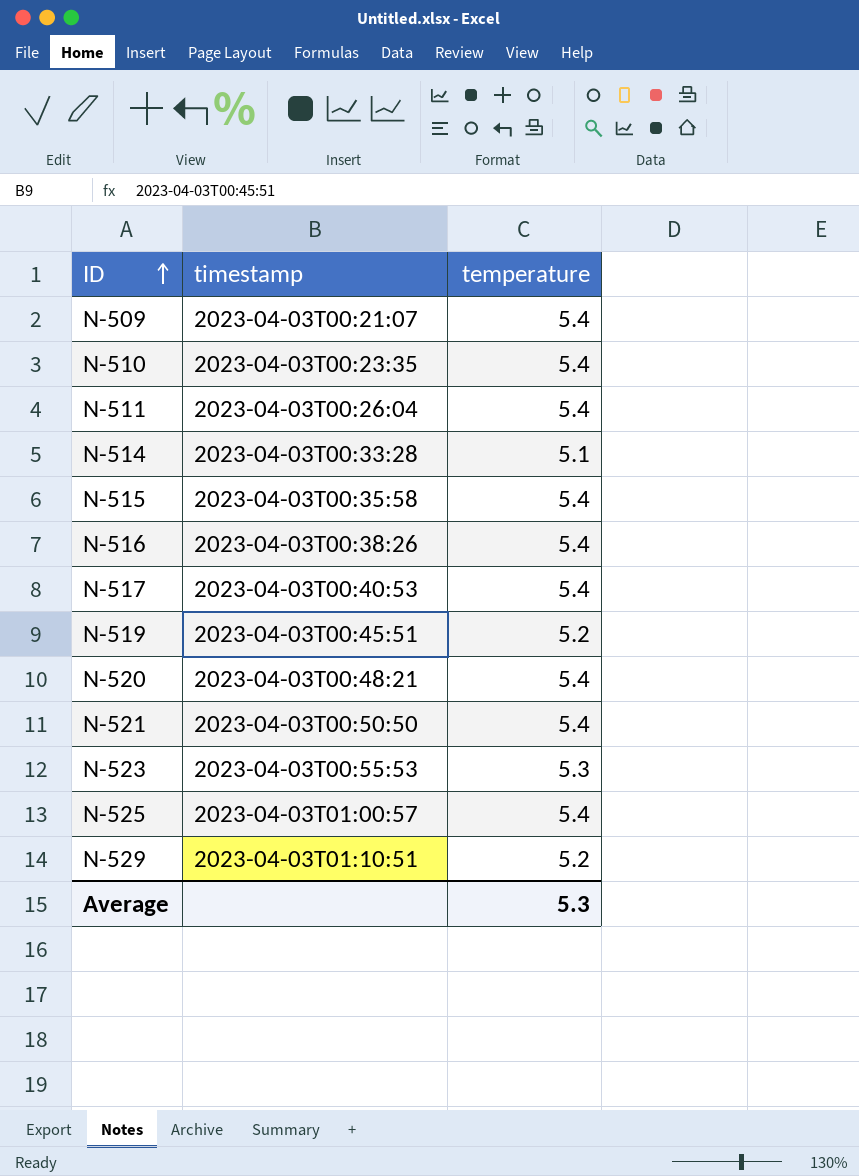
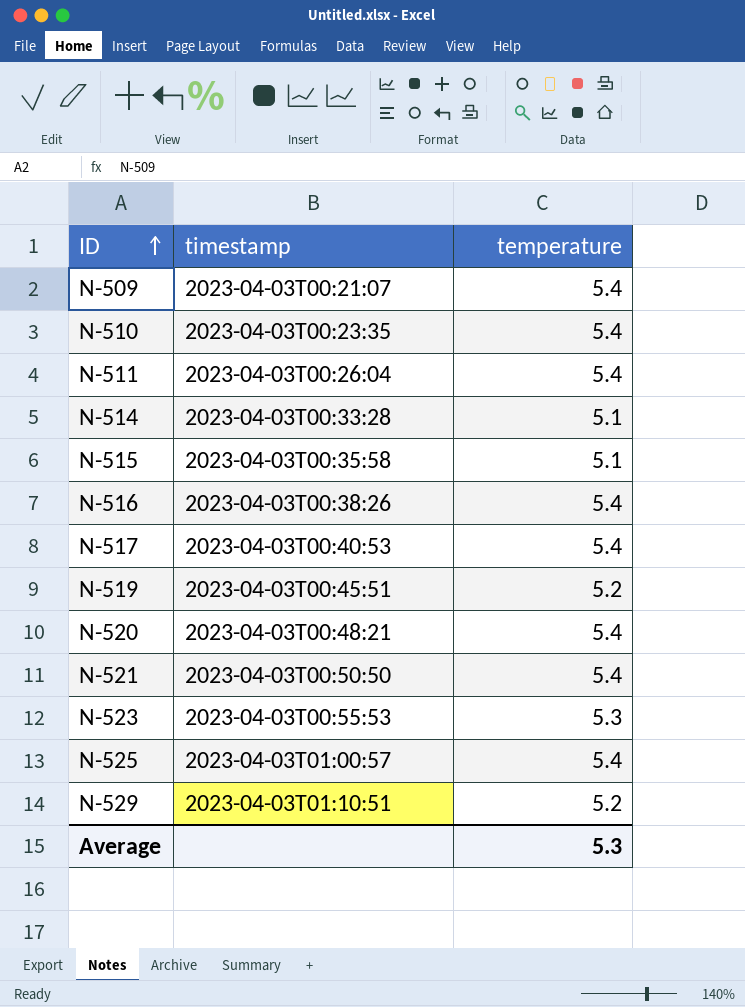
N-515 | temperature: 5.4 -> 5.1

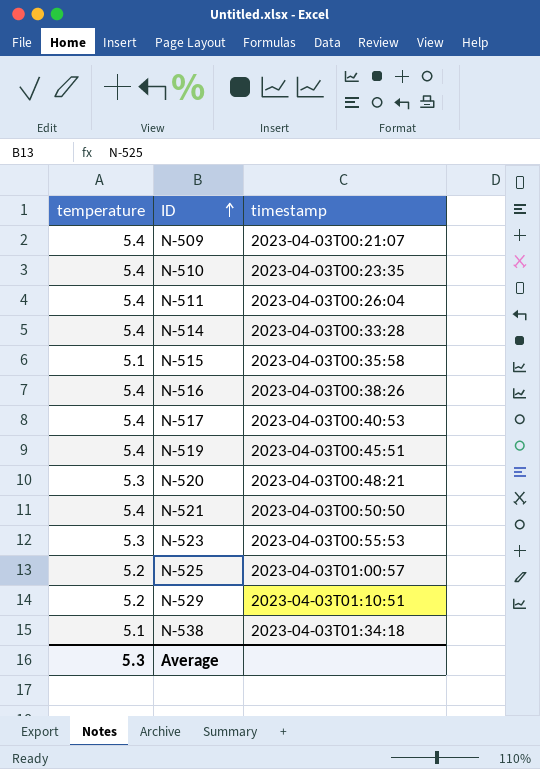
column temperature | position: 3 -> 1
N-514 | temperature: 5.1 -> 5.4
N-519 | temperature: 5.2 -> 5.4
N-520 | temperature: 5.4 -> 5.3
N-525 | temperature: 5.4 -> 5.2
row N-538: none -> 5.1 | 2023-04-03T01:34:18

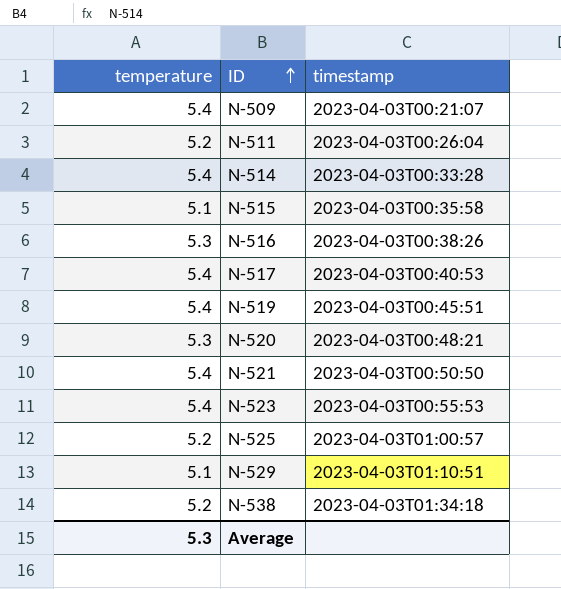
row N-510: 5.4 | 2023-04-03T00:23:35 -> none
N-511 | temperature: 5.4 -> 5.2
N-516 | temperature: 5.4 -> 5.3
N-523 | temperature: 5.3 -> 5.4
N-529 | temperature: 5.2 -> 5.1
N-538 | temperature: 5.1 -> 5.2

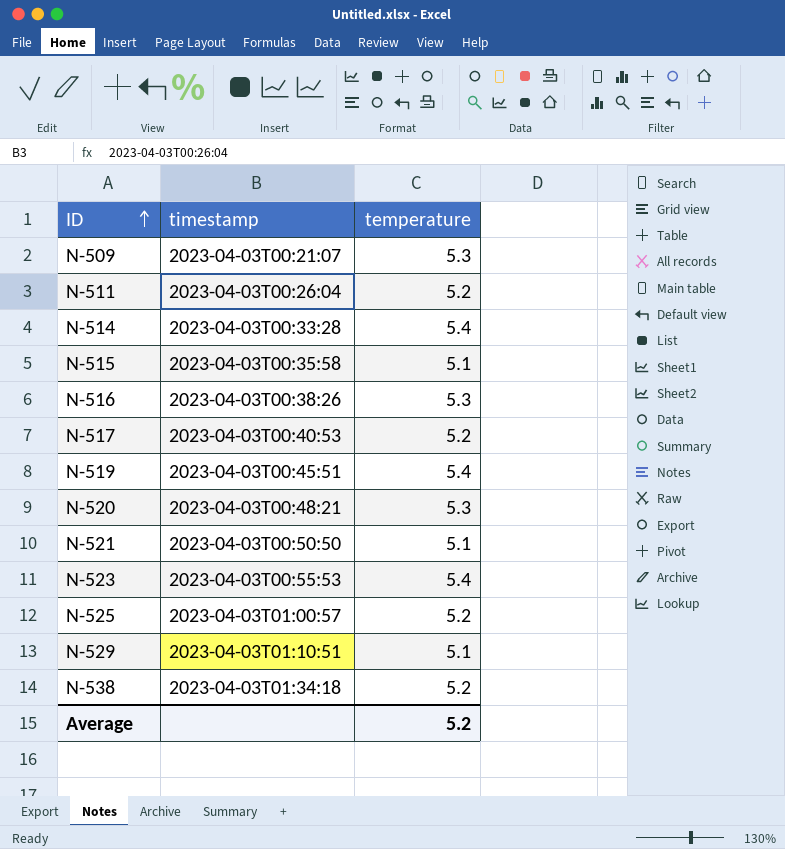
column temperature | position: 1 -> 3
N-509 | temperature: 5.4 -> 5.3
N-517 | temperature: 5.4 -> 5.2
N-521 | temperature: 5.4 -> 5.1
Average | temperature: 5.3 -> 5.2

